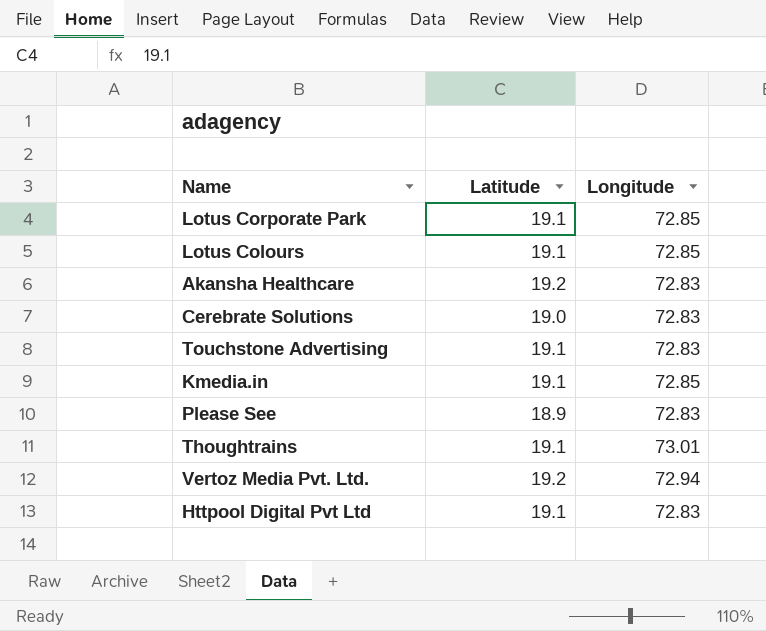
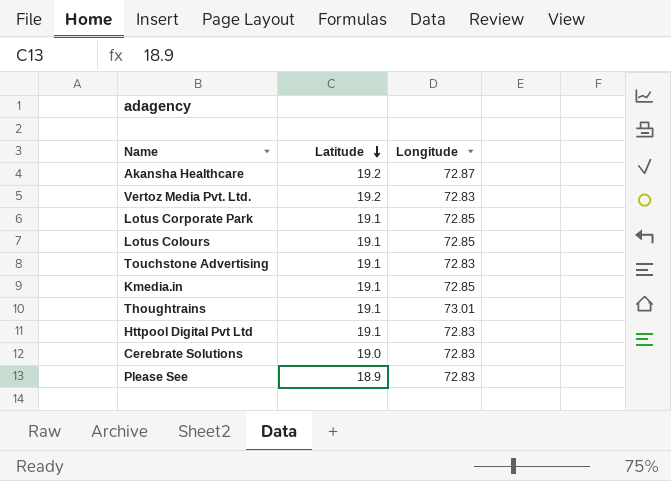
row order: none -> Latitude descending
Akansha Healthcare | Longitude: 72.83 -> 72.87
Vertoz Media Pvt. Ltd. | Longitude: 72.94 -> 72.83

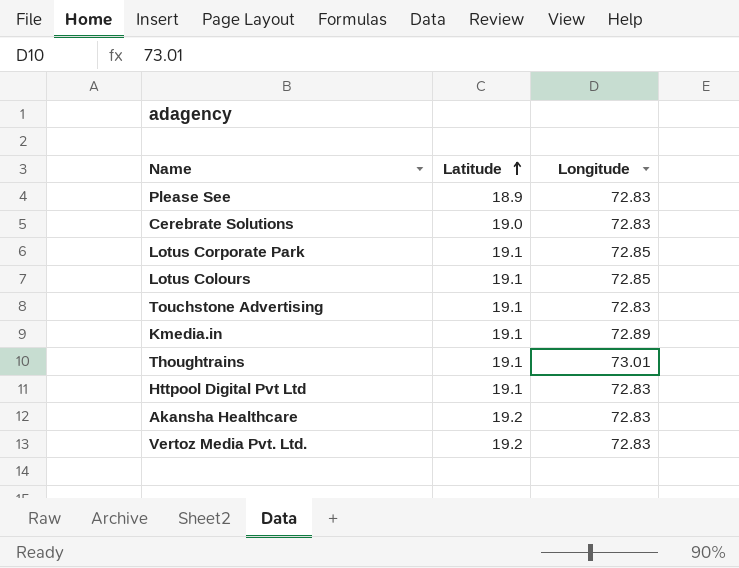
row order: Latitude descending -> Latitude ascending
Kmedia.in | Longitude: 72.85 -> 72.89
Akansha Healthcare | Longitude: 72.87 -> 72.83

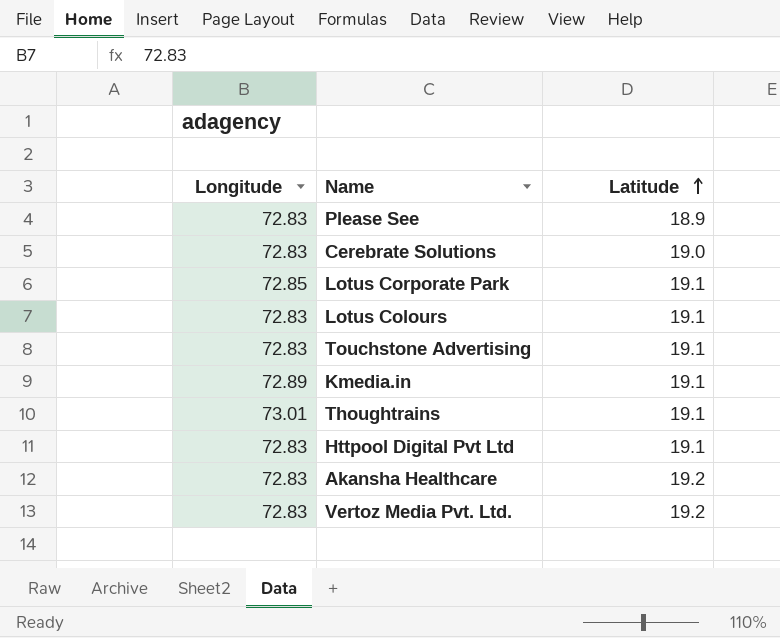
column Longitude | position: 3 -> 1
Lotus Colours | Longitude: 72.85 -> 72.83

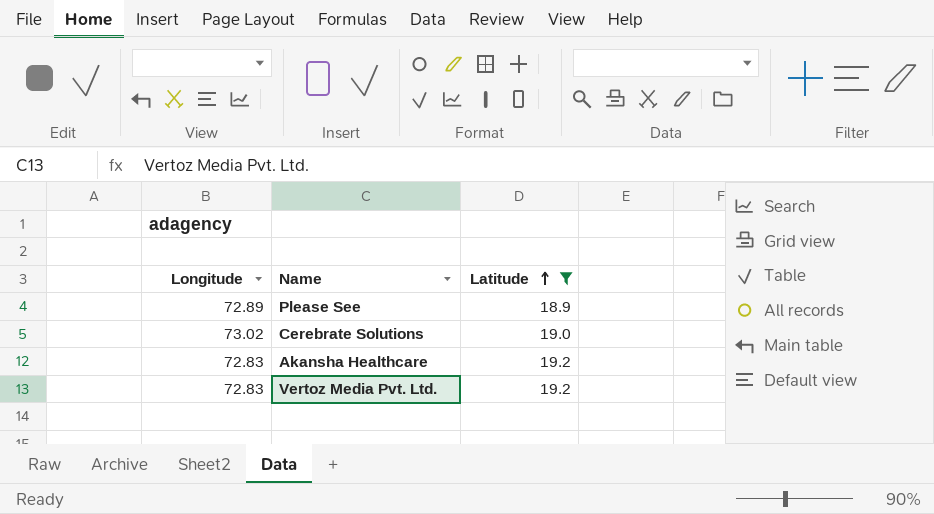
filter: none -> Latitude != 19.1
Please See | Longitude: 72.83 -> 72.89
Cerebrate Solutions | Longitude: 72.83 -> 73.02

